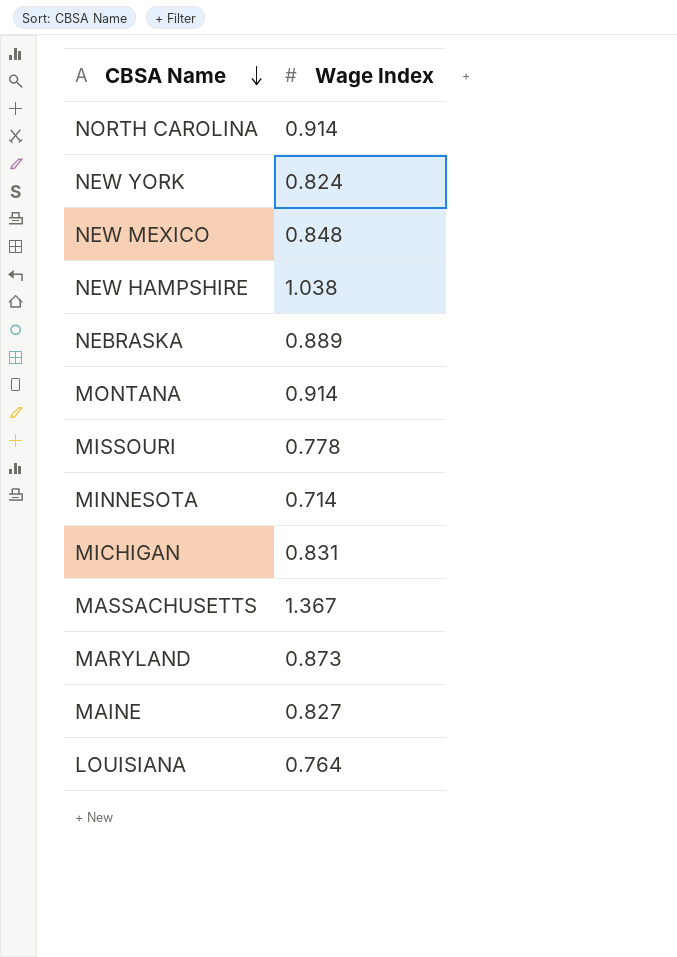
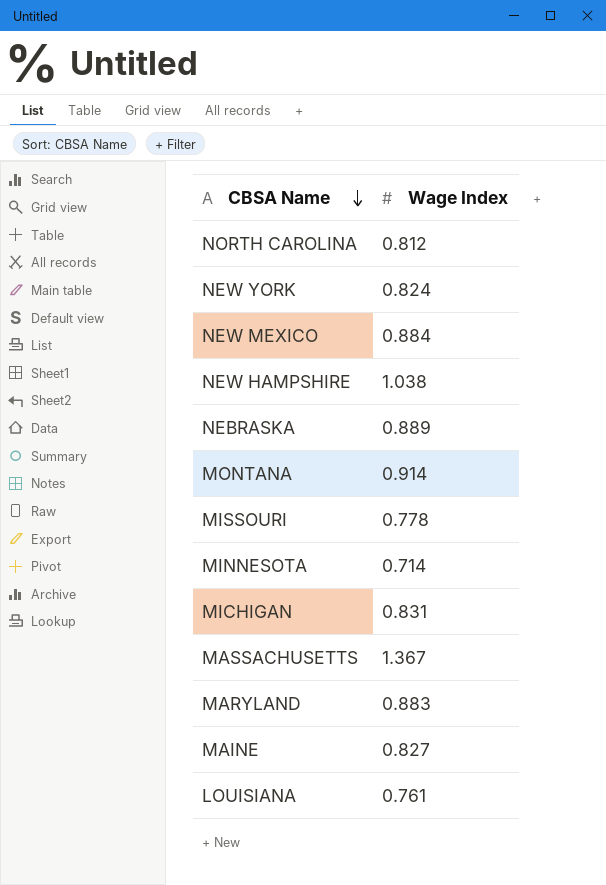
NORTH CAROLINA | Wage Index: 0.914 -> 0.812
NEW MEXICO | Wage Index: 0.848 -> 0.884
MARYLAND | Wage Index: 0.873 -> 0.883
LOUISIANA | Wage Index: 0.764 -> 0.761

